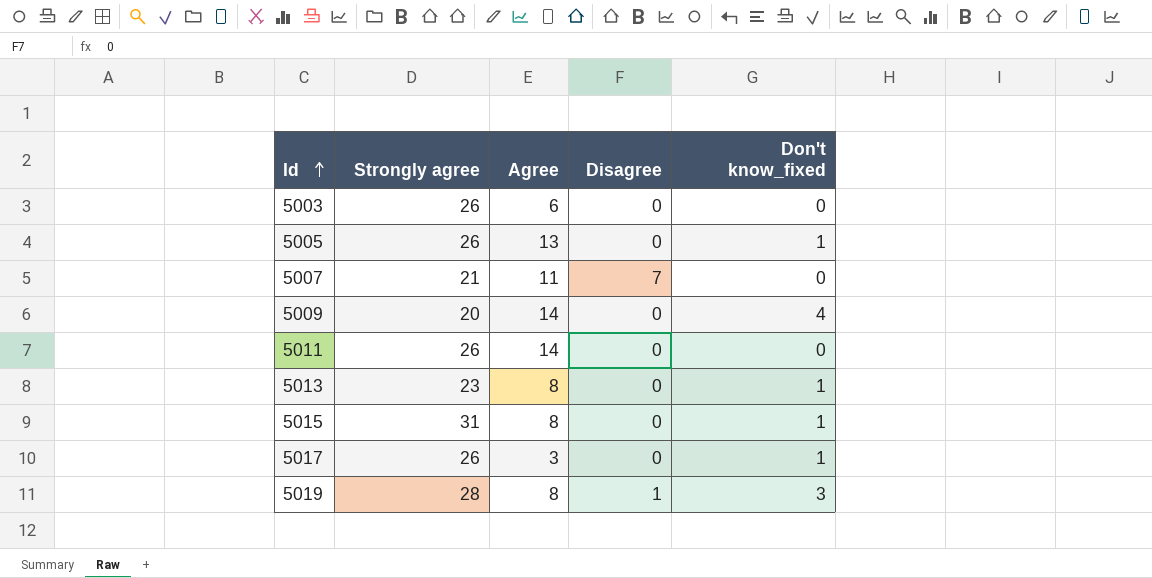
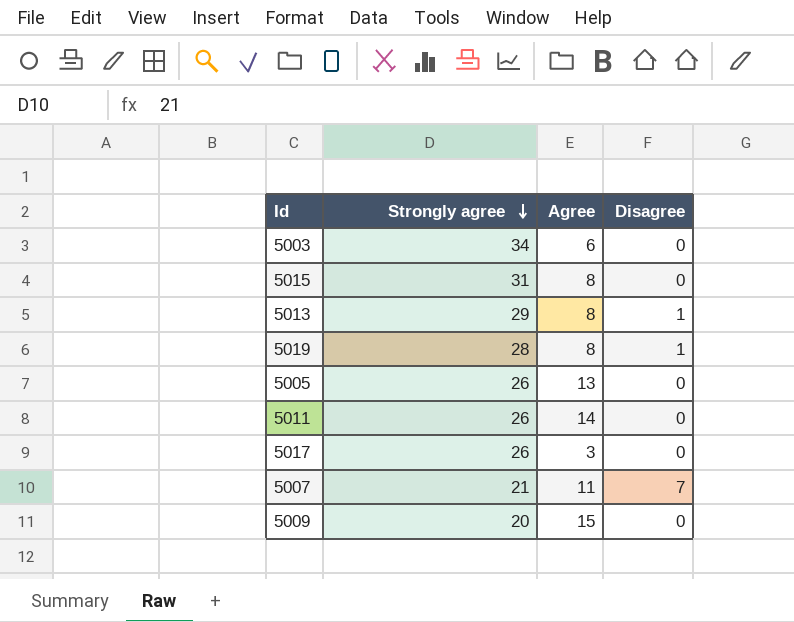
row order: Id ascending -> Strongly agree descending
column Don't know_fixed | position: 5 -> none
5003 | Strongly agree: 26 -> 34
5013 | Strongly agree: 23 -> 29
5013 | Disagree: 0 -> 1
5009 | Agree: 14 -> 15

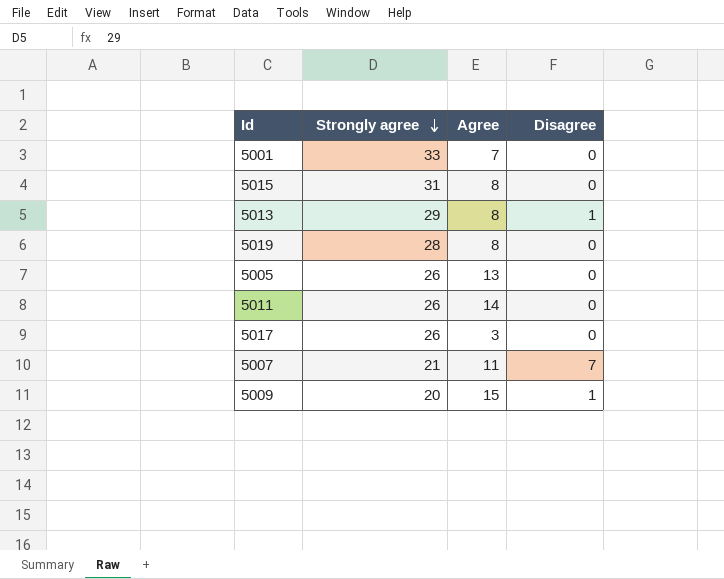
row 5003: 34 | 6 | 0 -> none
row 5001: none -> 33 | 7 | 0
5019 | Disagree: 1 -> 0
5009 | Disagree: 0 -> 1

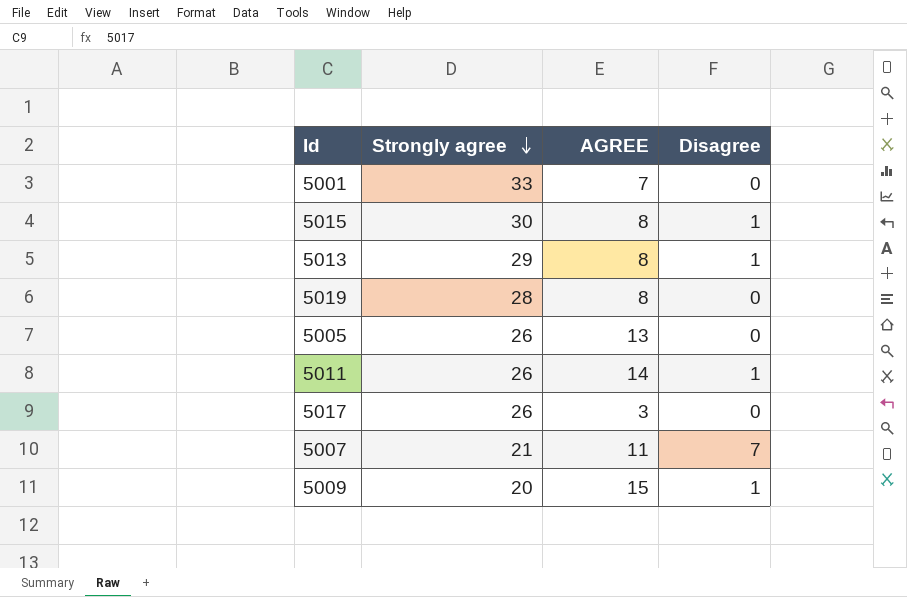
column name: Agree -> AGREE
5015 | Strongly agree: 31 -> 30
5015 | Disagree: 0 -> 1
5011 | Disagree: 0 -> 1

